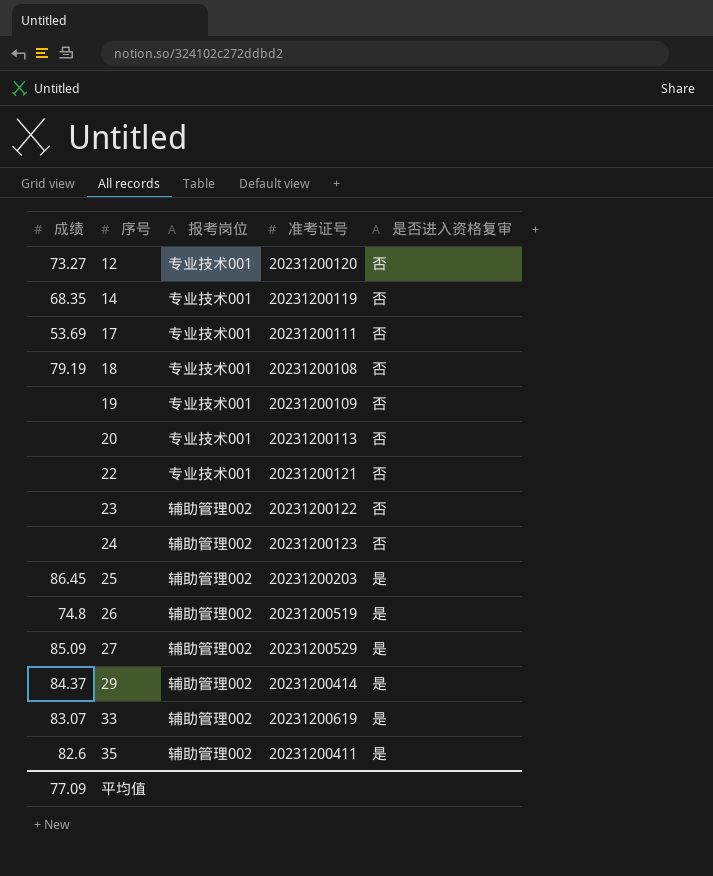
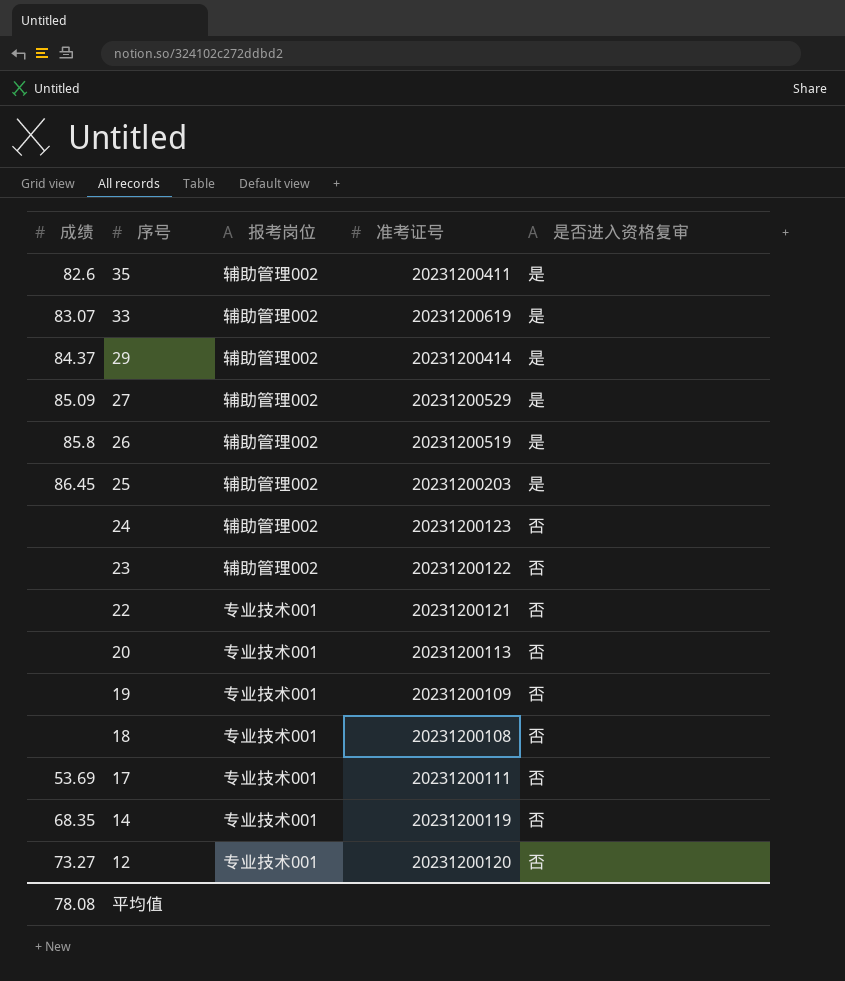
row order: 序号 ascending -> 序号 descending
26 | 成绩: 74.8 -> 85.8
18 | 成绩: 79.19 -> none
平均值 | 成绩: 77.09 -> 78.08

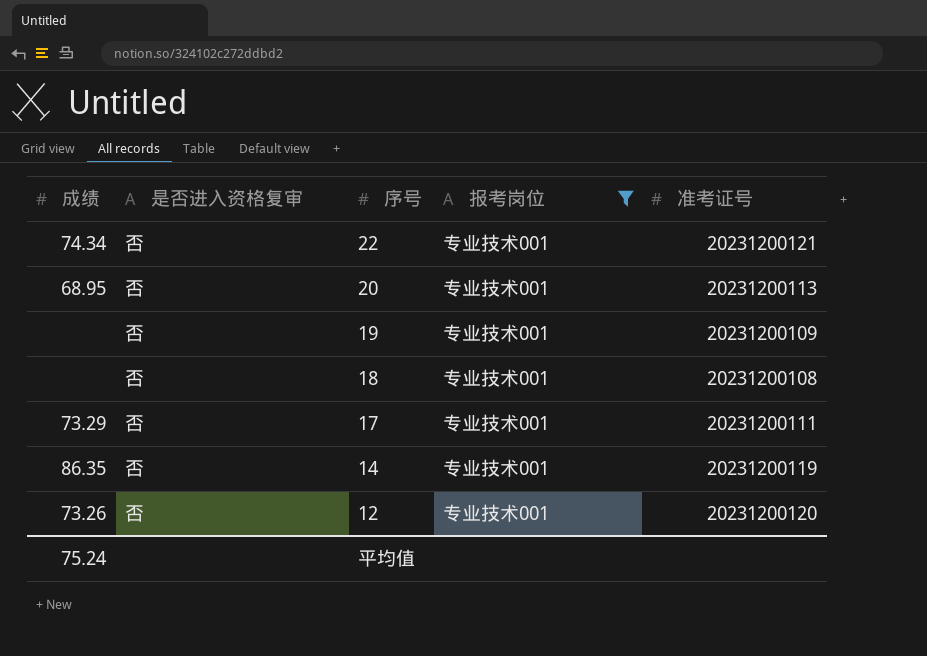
filter: none -> 报考岗位 = 专业技术001
column 是否进入资格复审 | position: 5 -> 2
22 | 成绩: none -> 74.34
20 | 成绩: none -> 68.95
17 | 成绩: 53.69 -> 73.29
14 | 成绩: 68.35 -> 86.35
12 | 成绩: 73.27 -> 73.26
平均值 | 成绩: 78.08 -> 75.24

